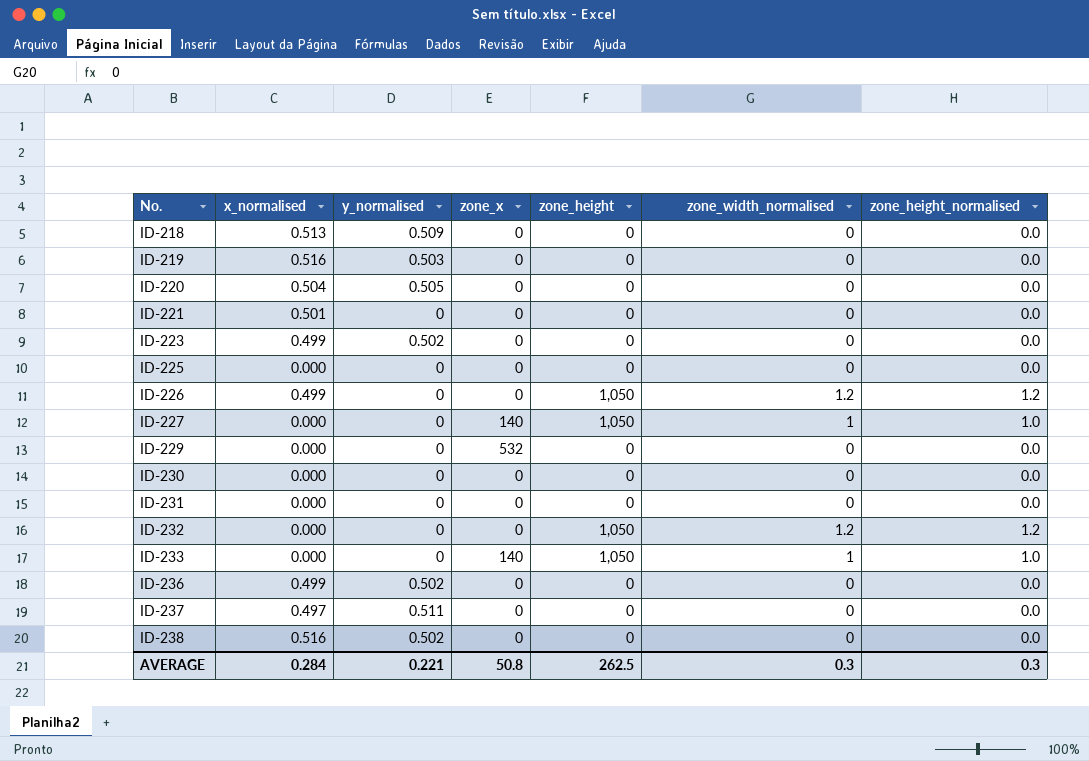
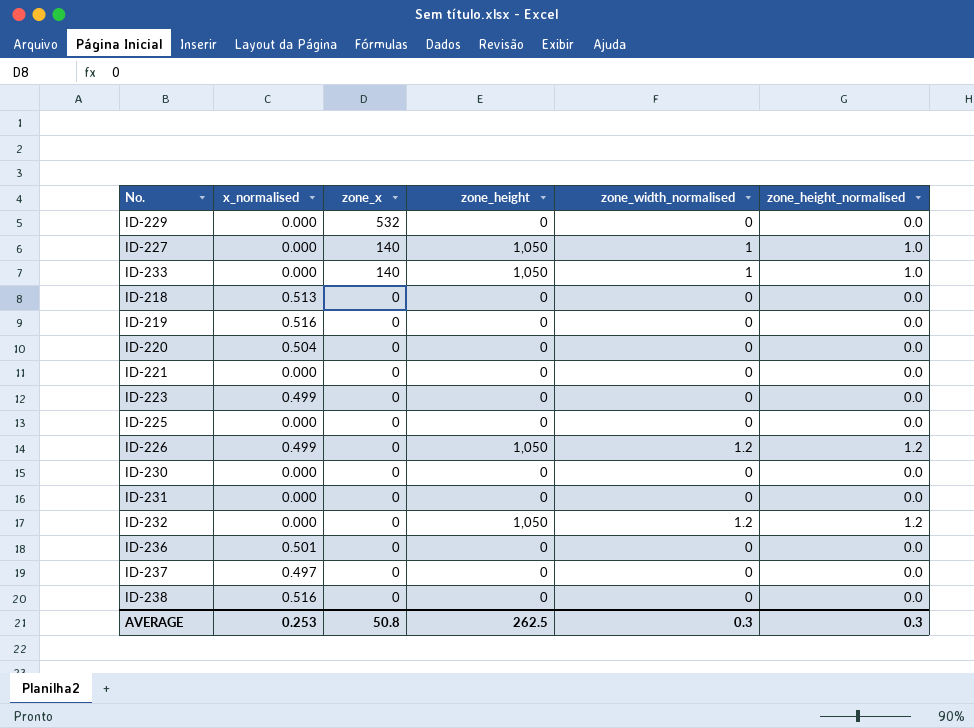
row order: No. ascending -> zone_x descending
column y_normalised | position: 3 -> none
ID-221 | x_normalised: 0.501 -> 0.000
ID-236 | x_normalised: 0.499 -> 0.501
AVERAGE | x_normalised: 0.284 -> 0.253

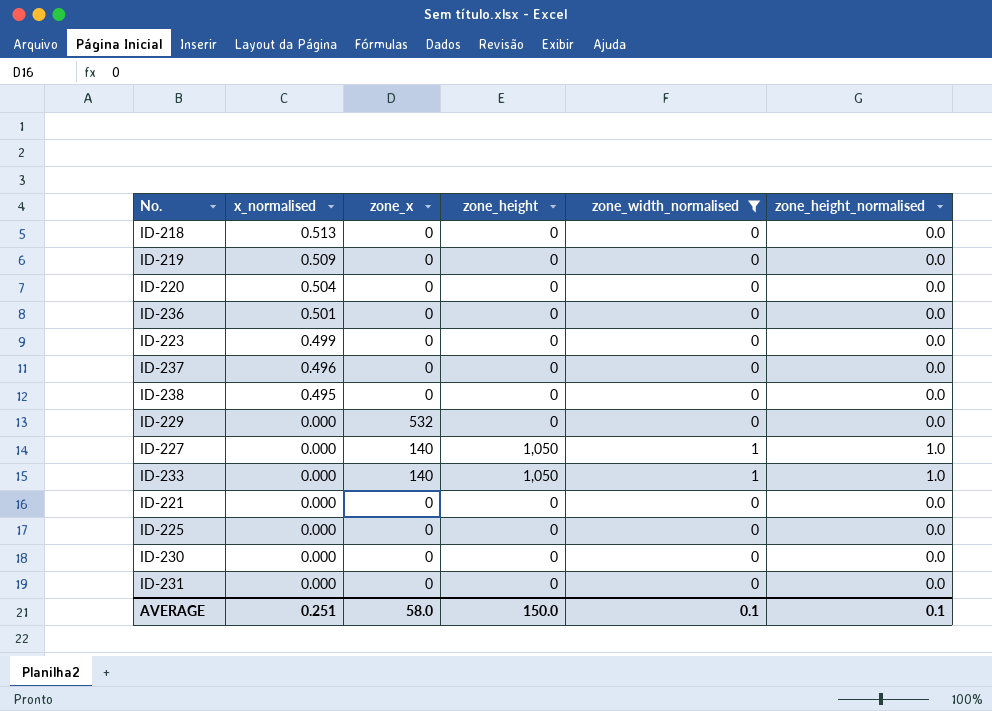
filter: none -> zone_width_normalised != 1.2
row order: zone_x descending -> x_normalised descending
ID-219 | x_normalised: 0.516 -> 0.509
ID-237 | x_normalised: 0.497 -> 0.496
ID-238 | x_normalised: 0.516 -> 0.495
AVERAGE | x_normalised: 0.253 -> 0.251
AVERAGE | zone_x: 50.8 -> 58.0
AVERAGE | zone_height: 262.5 -> 150.0
AVERAGE | zone_width_normalised: 0.3 -> 0.1
AVERAGE | zone_height_normalised: 0.3 -> 0.1

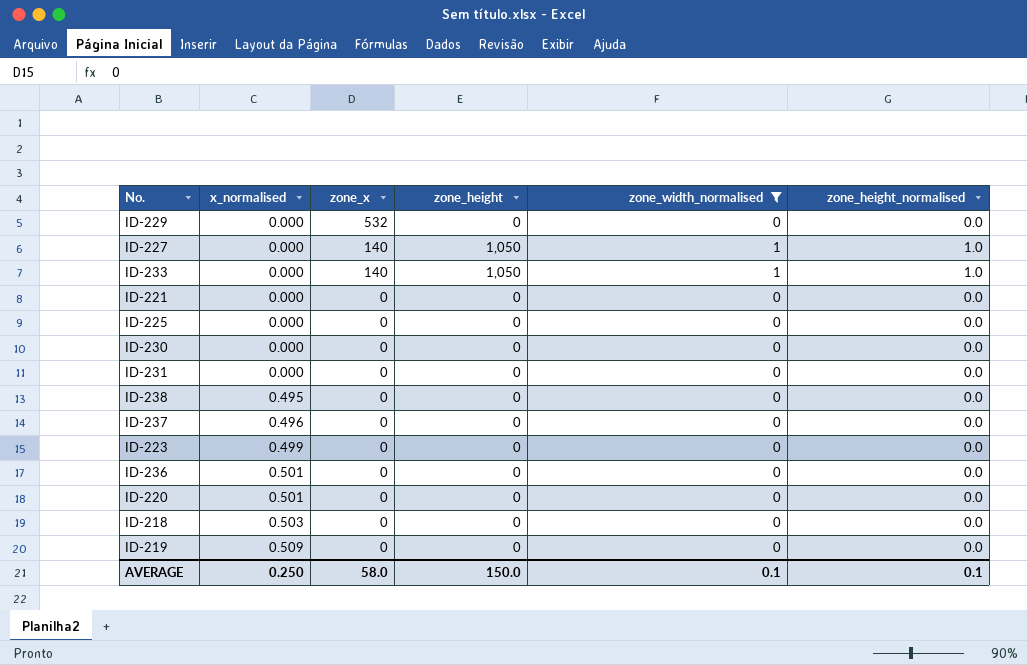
row order: x_normalised descending -> x_normalised ascending
ID-220 | x_normalised: 0.504 -> 0.501
ID-218 | x_normalised: 0.513 -> 0.503
AVERAGE | x_normalised: 0.251 -> 0.250

